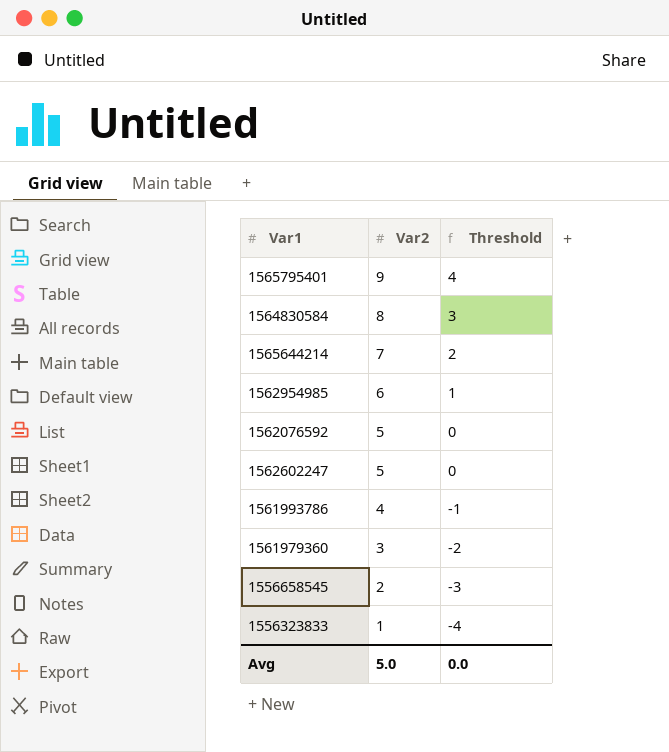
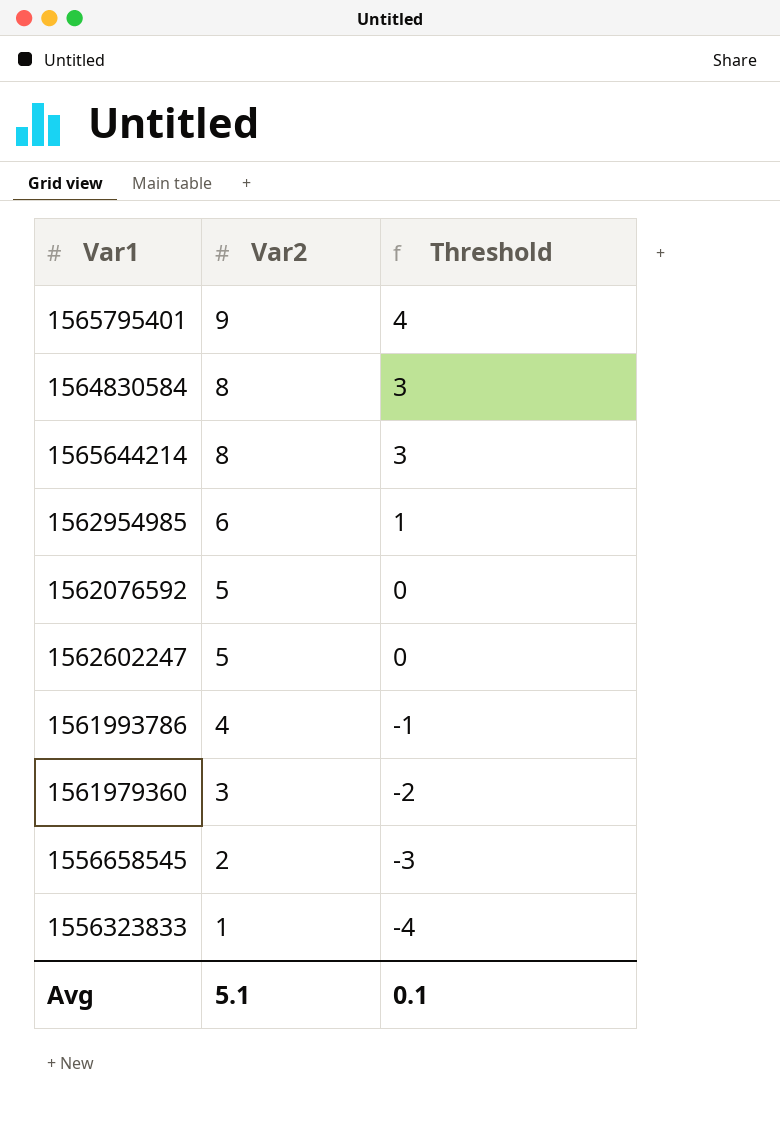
1565644214 | Var2: 7 -> 8
1565644214 | Threshold: 2 -> 3
Avg | Var2: 5.0 -> 5.1
Avg | Threshold: 0.0 -> 0.1

